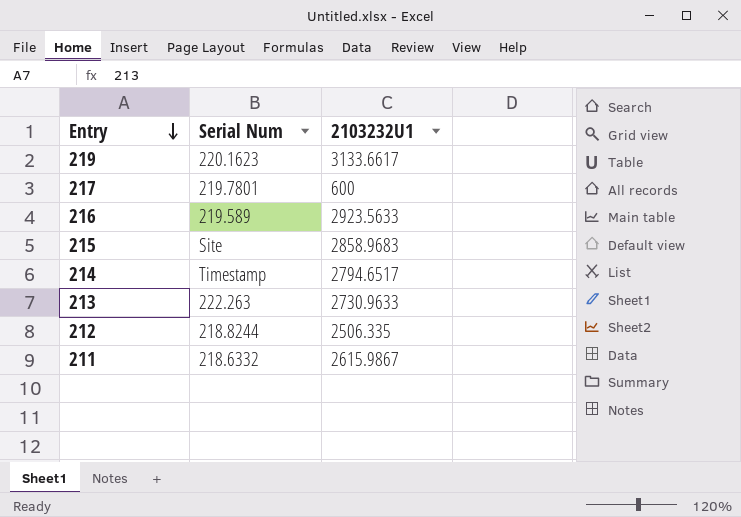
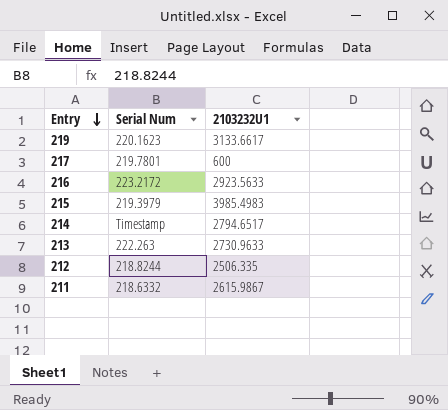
216 | Serial Num: 219.589 -> 223.2172
215 | Serial Num: Site -> 219.3979
215 | 2103232U1: 2858.9683 -> 3985.4983

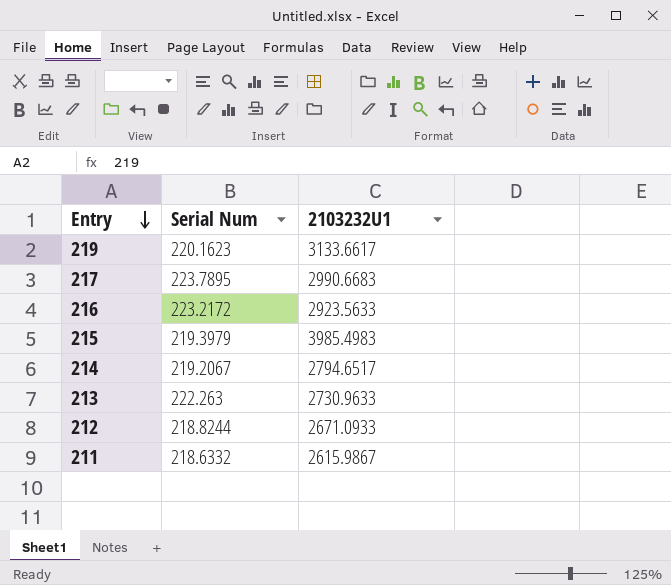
217 | Serial Num: 219.7801 -> 223.7895
217 | 2103232U1: 600 -> 2990.6683
214 | Serial Num: Timestamp -> 219.2067
212 | 2103232U1: 2506.335 -> 2671.0933

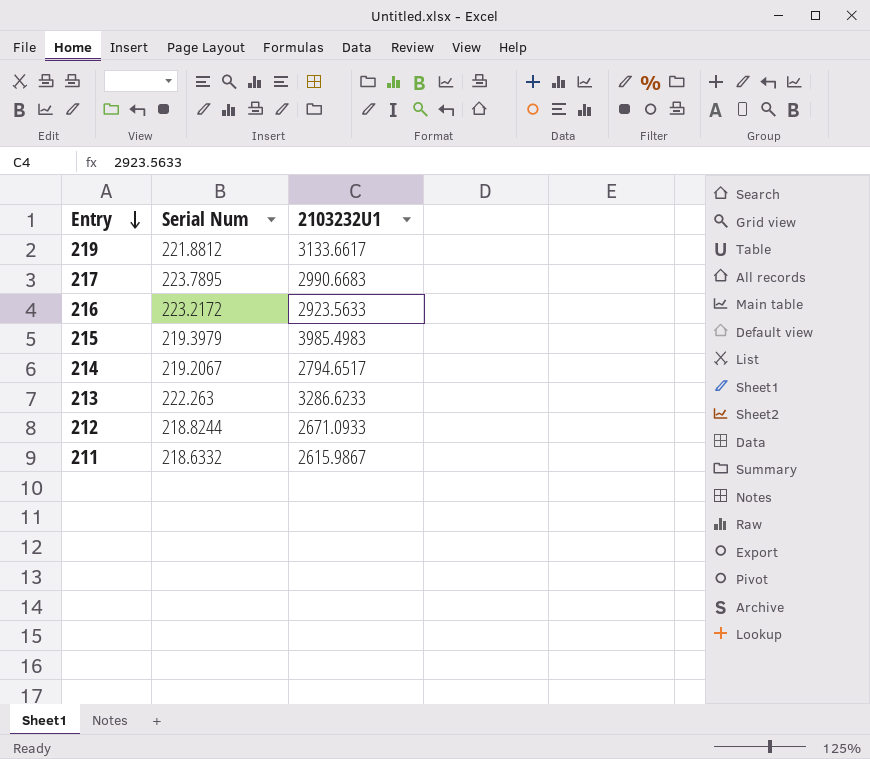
219 | Serial Num: 220.1623 -> 221.8812
213 | 2103232U1: 2730.9633 -> 3286.6233

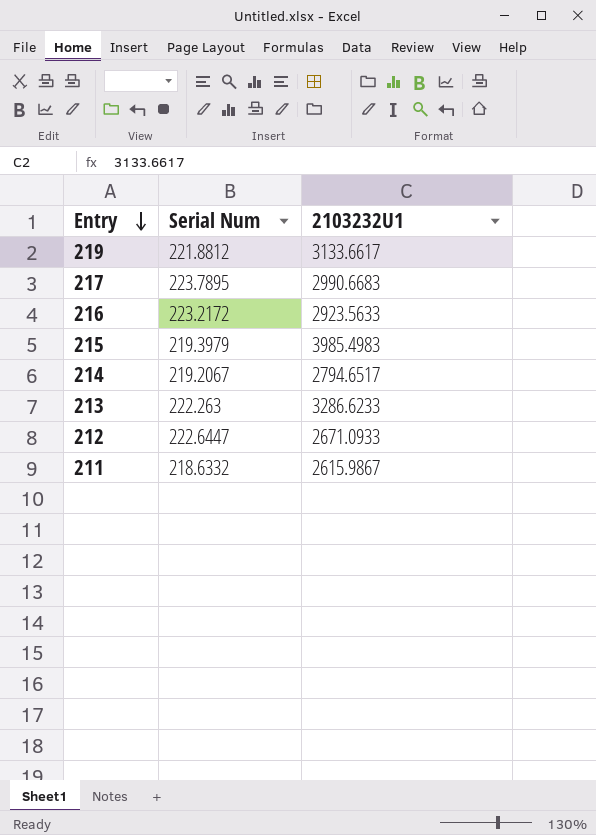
212 | Serial Num: 218.8244 -> 222.6447

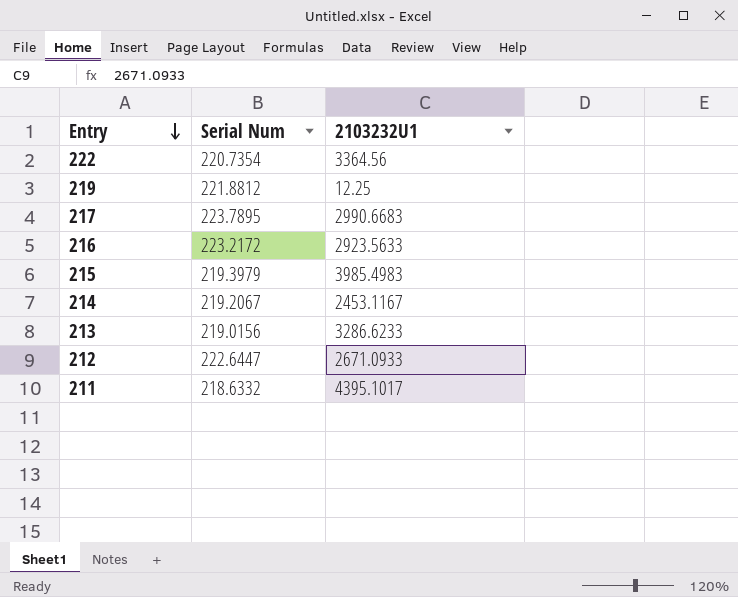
row 222: none -> 220.7354 | 3364.56
219 | 2103232U1: 3133.6617 -> 12.25
214 | 2103232U1: 2794.6517 -> 2453.1167
213 | Serial Num: 222.263 -> 219.0156
211 | 2103232U1: 2615.9867 -> 4395.1017

